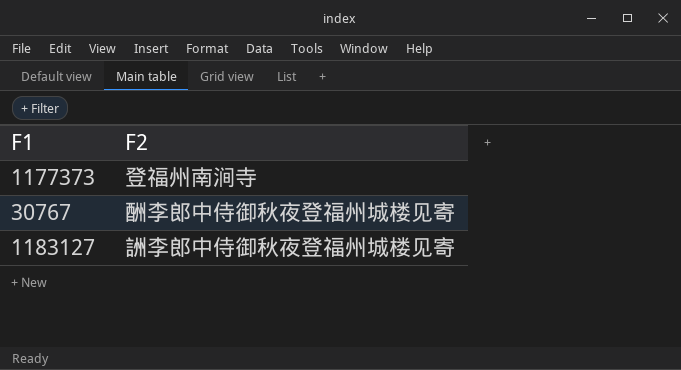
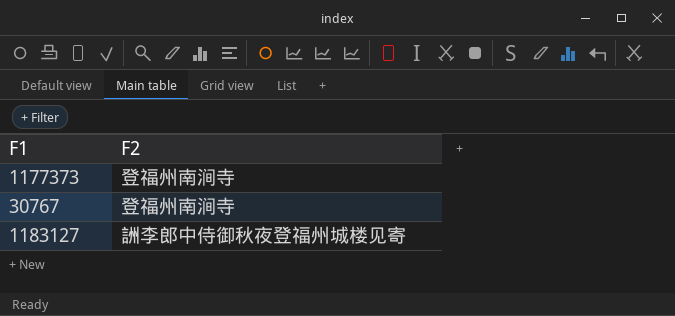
30767 | F2: 酬李郎中侍御秋夜登福州城楼见寄 -> 登福州南涧寺

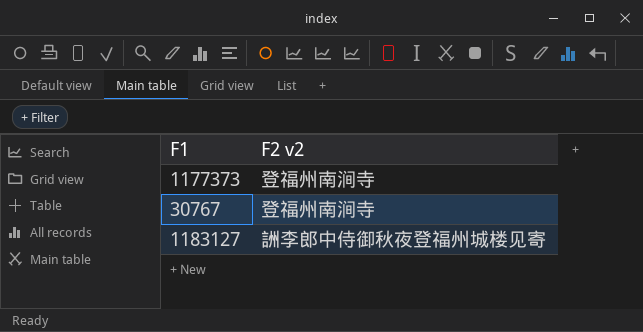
column name: F2 -> F2 v2

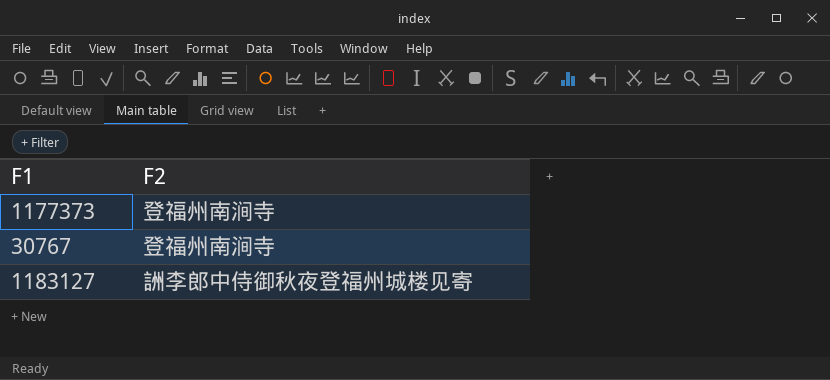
column name: F2 v2 -> F2

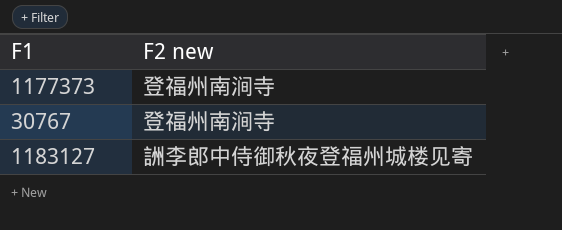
column name: F2 -> F2 new

